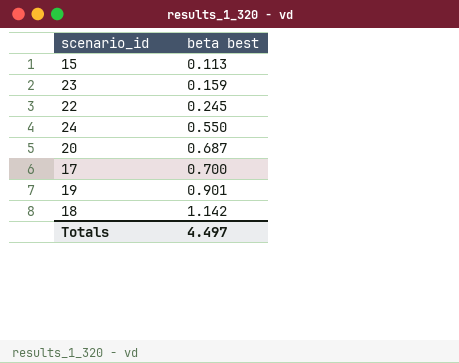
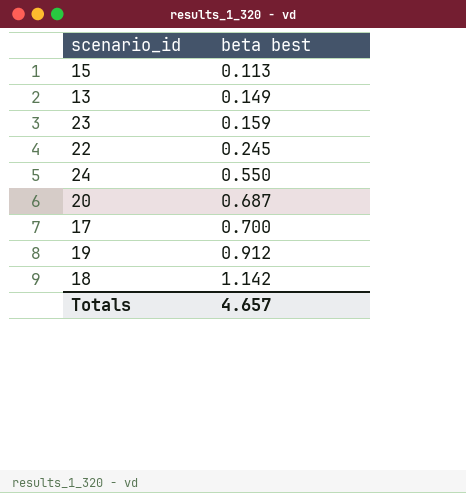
row 13: none -> 0.149
19 | beta best: 0.901 -> 0.912
Totals | beta best: 4.497 -> 4.657

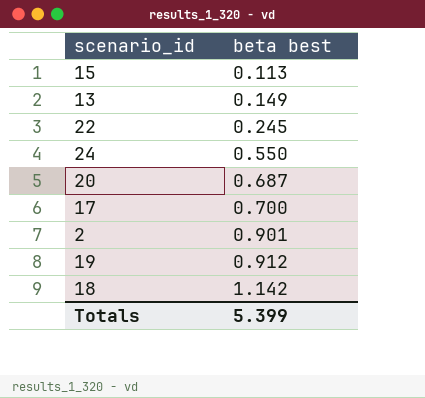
row 23: 0.159 -> none
row 2: none -> 0.901
Totals | beta best: 4.657 -> 5.399

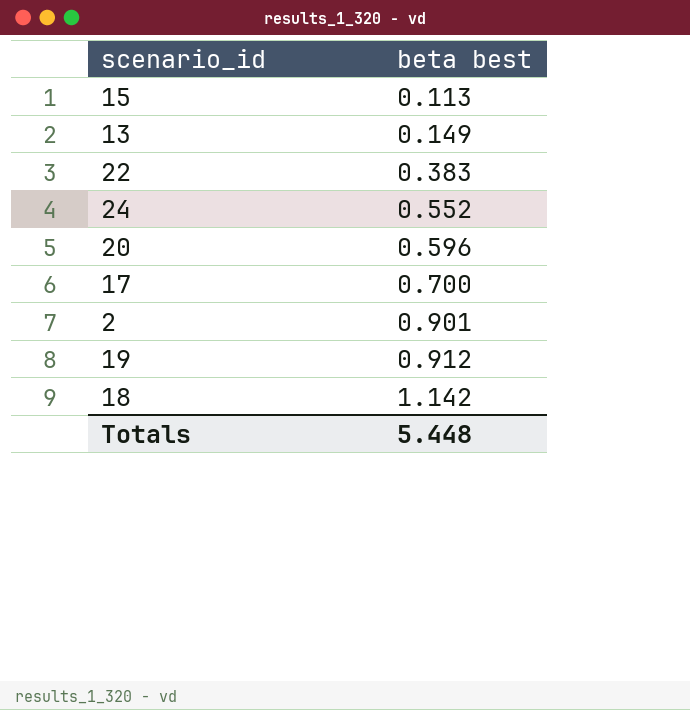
22 | beta best: 0.245 -> 0.383
24 | beta best: 0.550 -> 0.552
20 | beta best: 0.687 -> 0.596
Totals | beta best: 5.399 -> 5.448

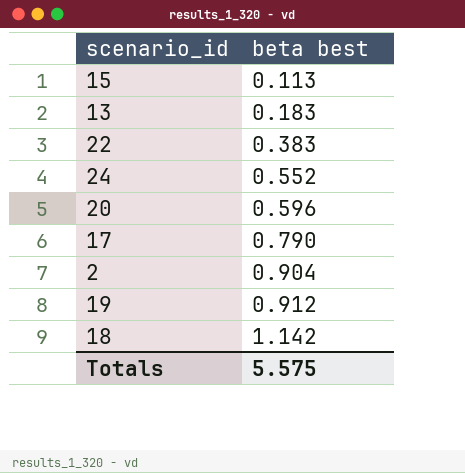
13 | beta best: 0.149 -> 0.183
17 | beta best: 0.700 -> 0.790
2 | beta best: 0.901 -> 0.904
Totals | beta best: 5.448 -> 5.575

